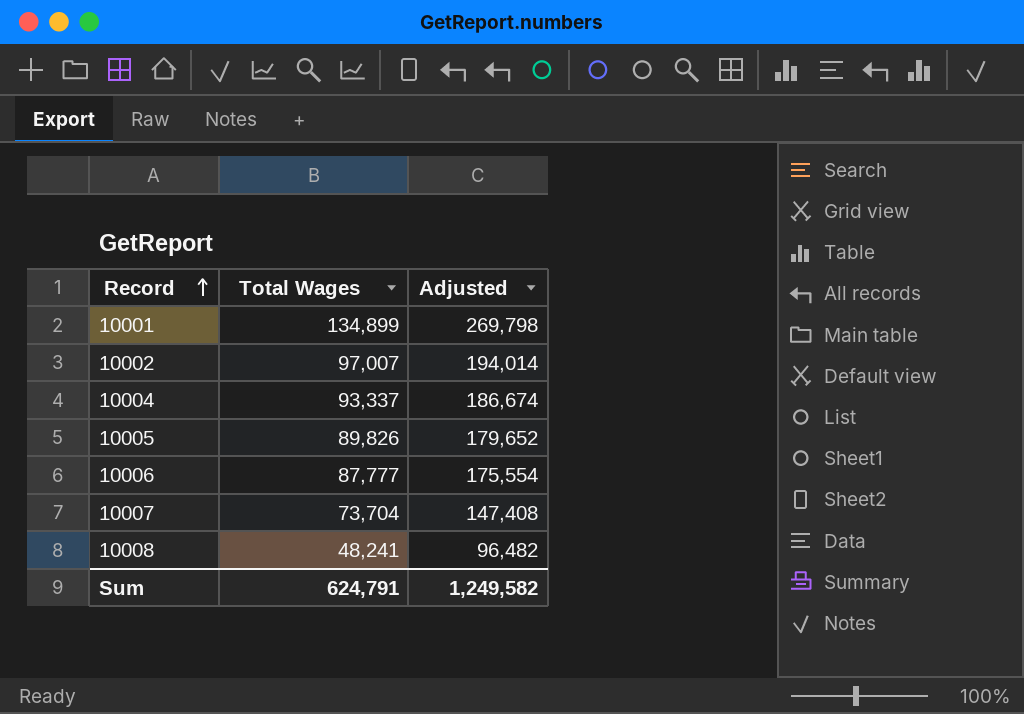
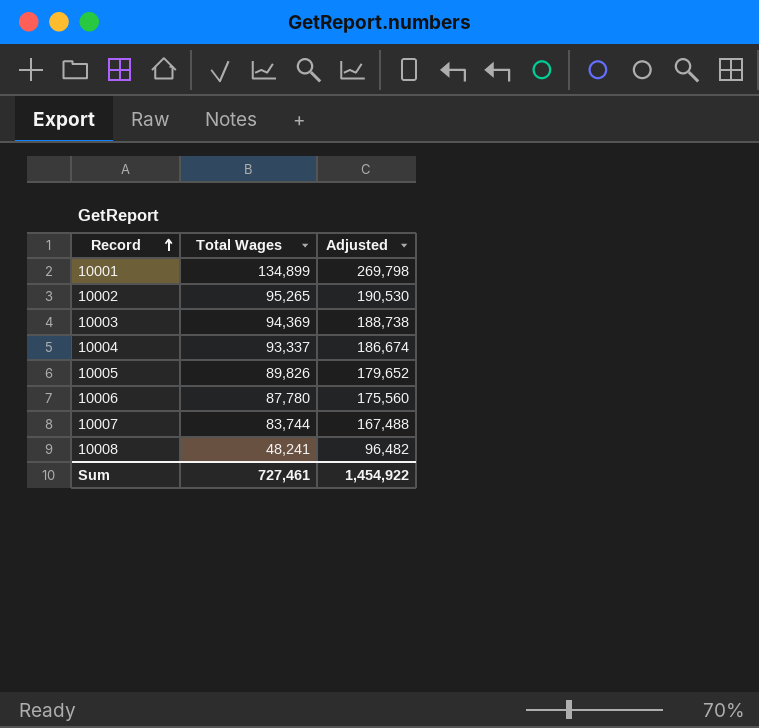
10002 | Total Wages: 97,007 -> 95,265
10002 | Adjusted: 194,014 -> 190,530
row 10003: none -> 94,369 | 188,738
10006 | Total Wages: 87,777 -> 87,780
10006 | Adjusted: 175,554 -> 175,560
10007 | Total Wages: 73,704 -> 83,744
10007 | Adjusted: 147,408 -> 167,488
Sum | Total Wages: 624,791 -> 727,461
Sum | Adjusted: 1,249,582 -> 1,454,922

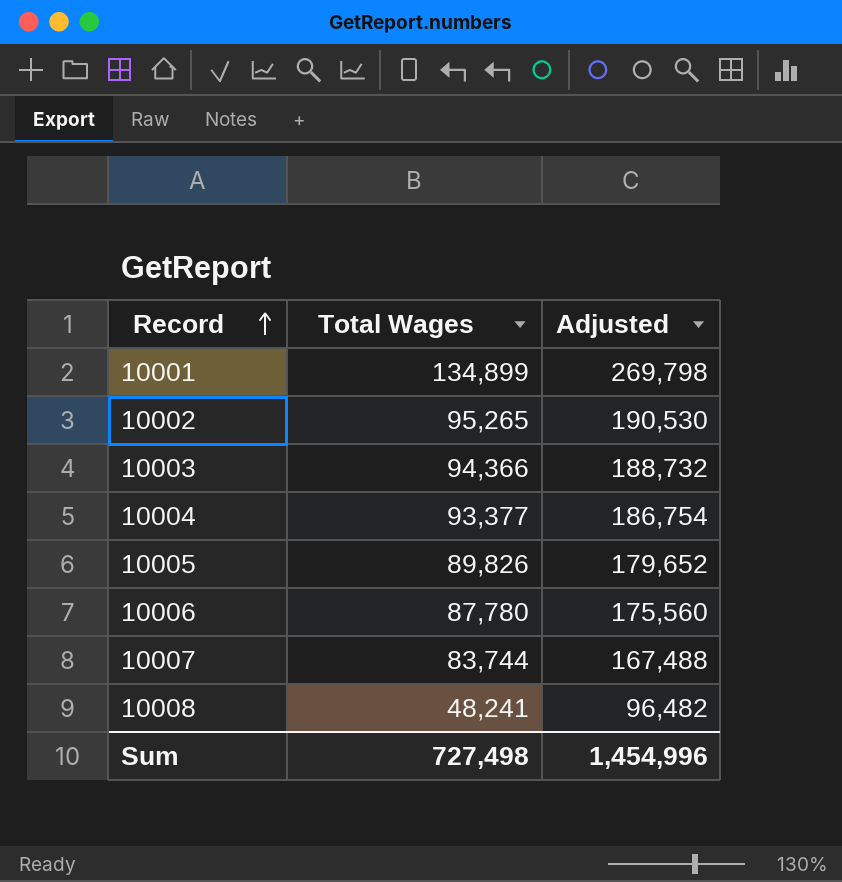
10003 | Total Wages: 94,369 -> 94,366
10003 | Adjusted: 188,738 -> 188,732
10004 | Total Wages: 93,337 -> 93,377
10004 | Adjusted: 186,674 -> 186,754
Sum | Total Wages: 727,461 -> 727,498
Sum | Adjusted: 1,454,922 -> 1,454,996

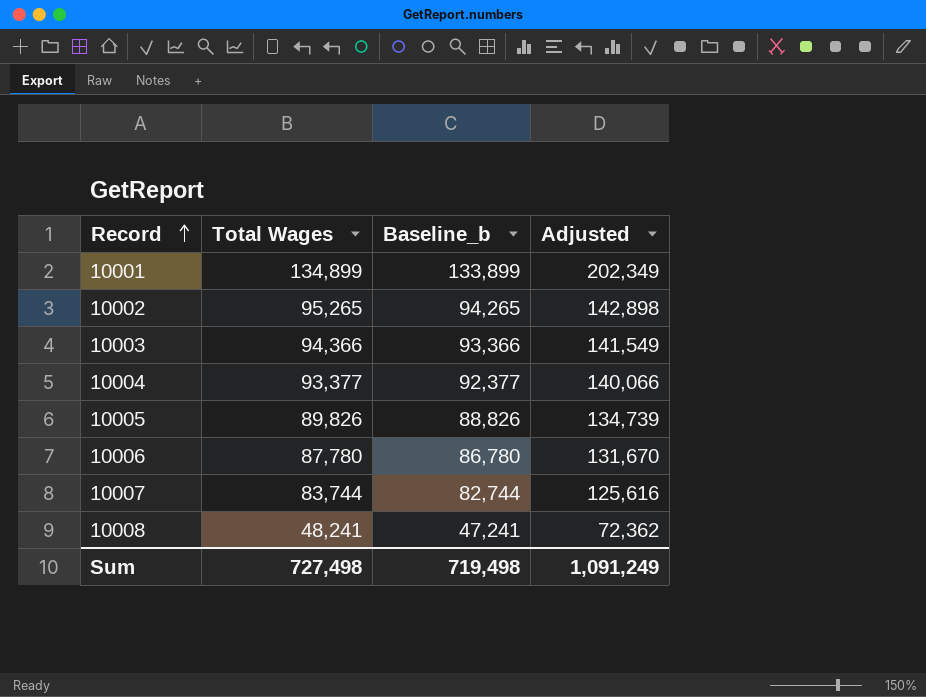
column Baseline_b | formula: none -> [Total Wages] - 1000
column Adjusted | formula: [Total Wages] * 2 -> [Total Wages] * 1.5
Sum | Adjusted: 1,454,996 -> 1,091,249

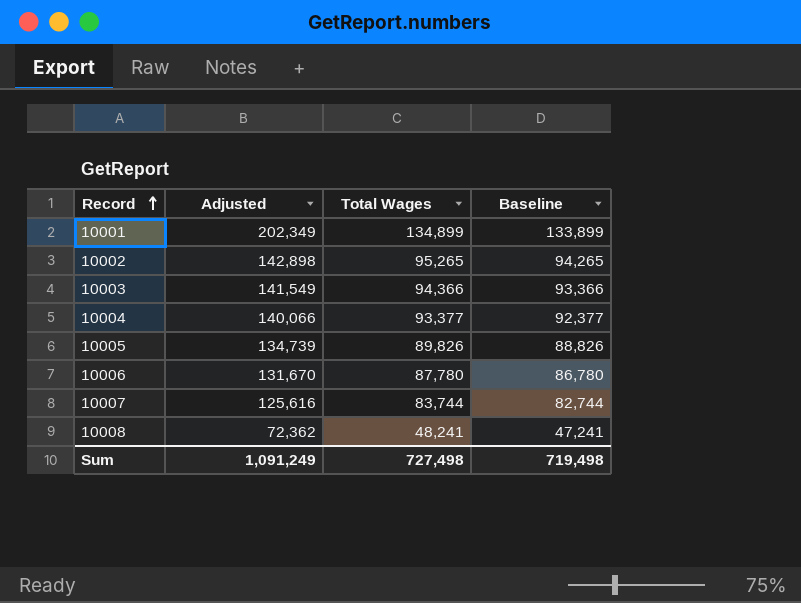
column Adjusted | position: 4 -> 2
column name: Baseline_b -> Baseline

